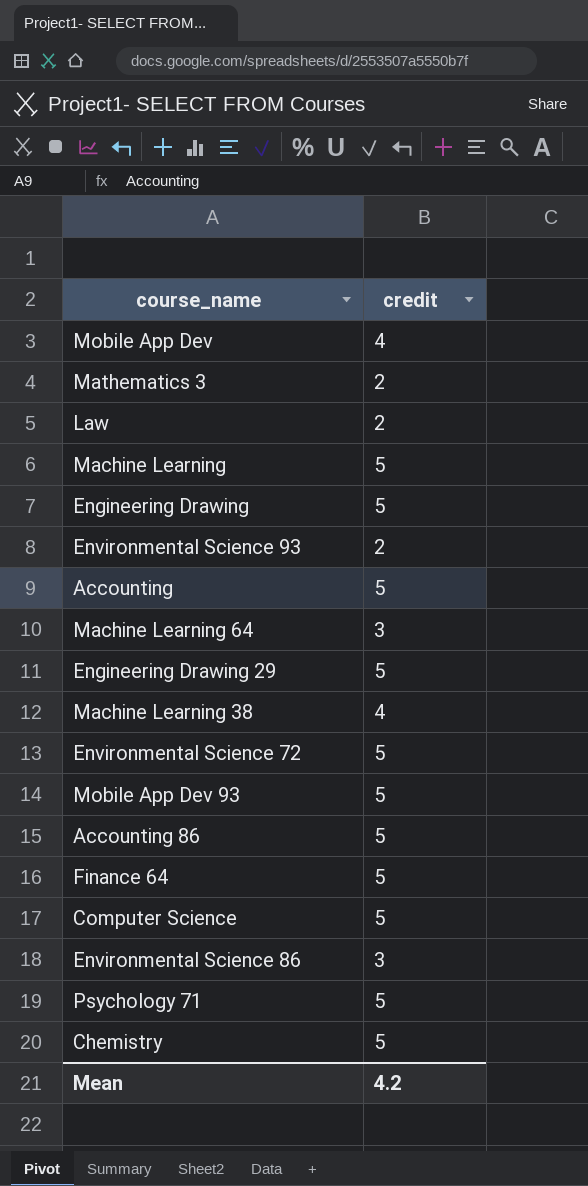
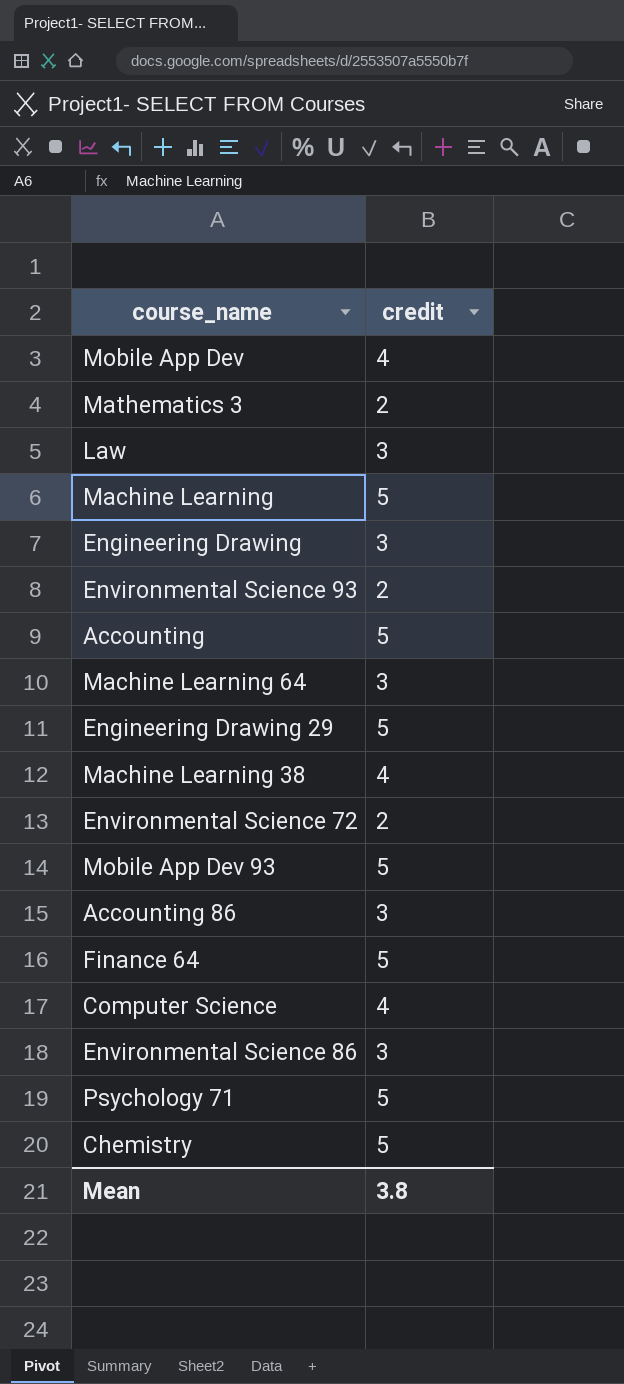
Law | credit: 2 -> 3
Engineering Drawing | credit: 5 -> 3
Environmental Science 72 | credit: 5 -> 2
Accounting 86 | credit: 5 -> 3
Computer Science | credit: 5 -> 4
Mean | credit: 4.2 -> 3.8

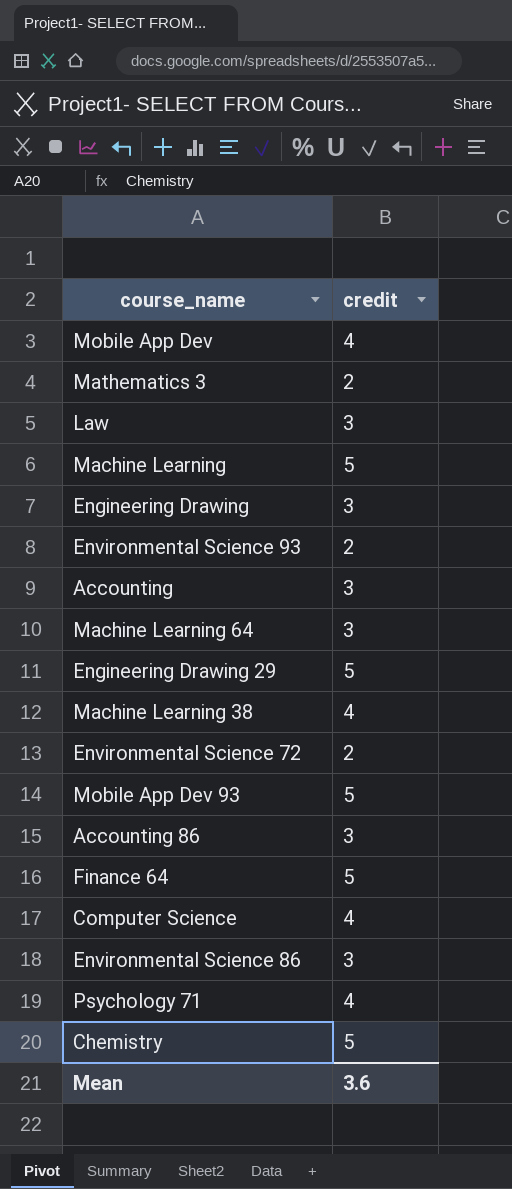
Accounting | credit: 5 -> 3
Psychology 71 | credit: 5 -> 4
Mean | credit: 3.8 -> 3.6

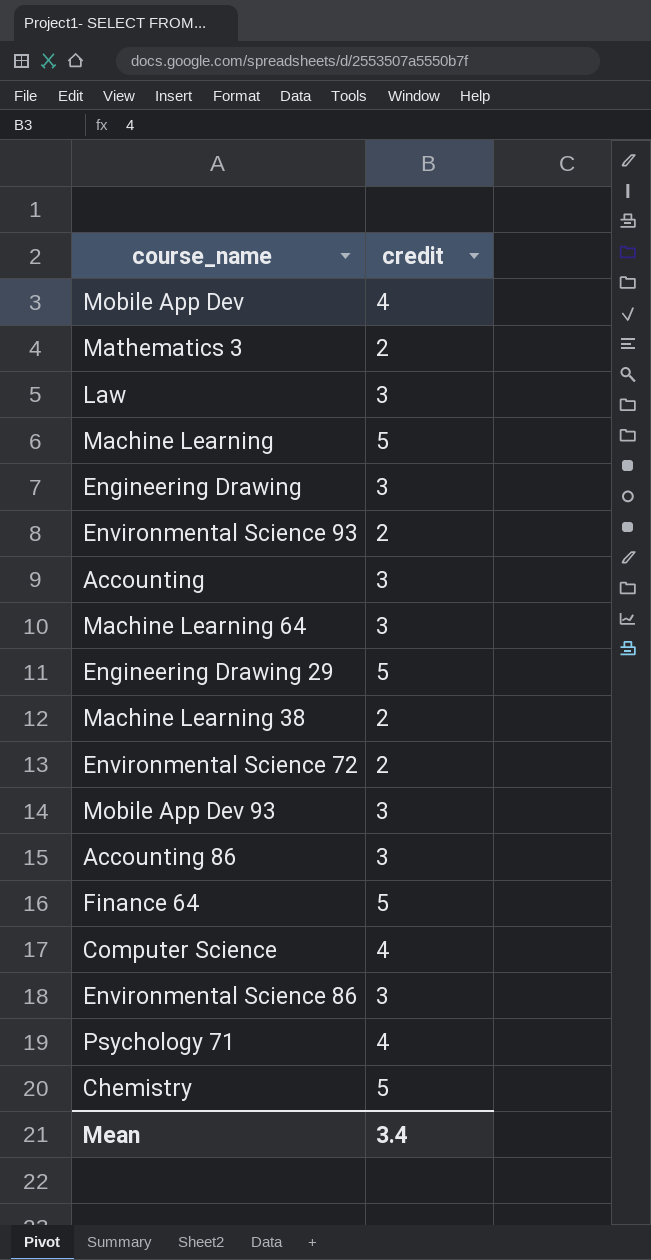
Machine Learning 38 | credit: 4 -> 2
Mobile App Dev 93 | credit: 5 -> 3
Mean | credit: 3.6 -> 3.4

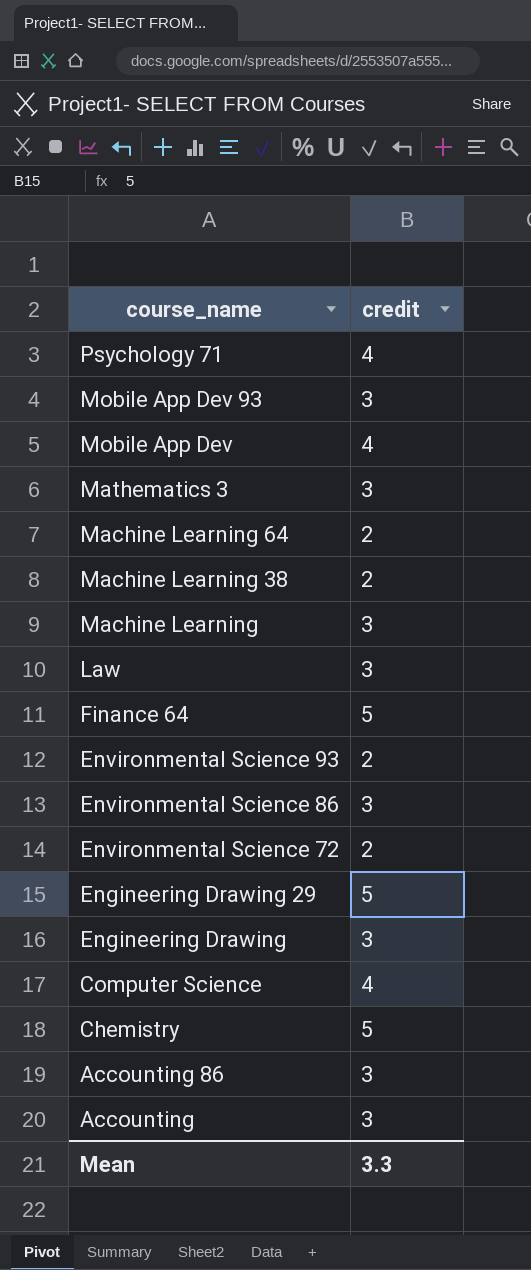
row order: none -> course_name descending
Mathematics 3 | credit: 2 -> 3
Machine Learning 64 | credit: 3 -> 2
Machine Learning | credit: 5 -> 3
Mean | credit: 3.4 -> 3.3

